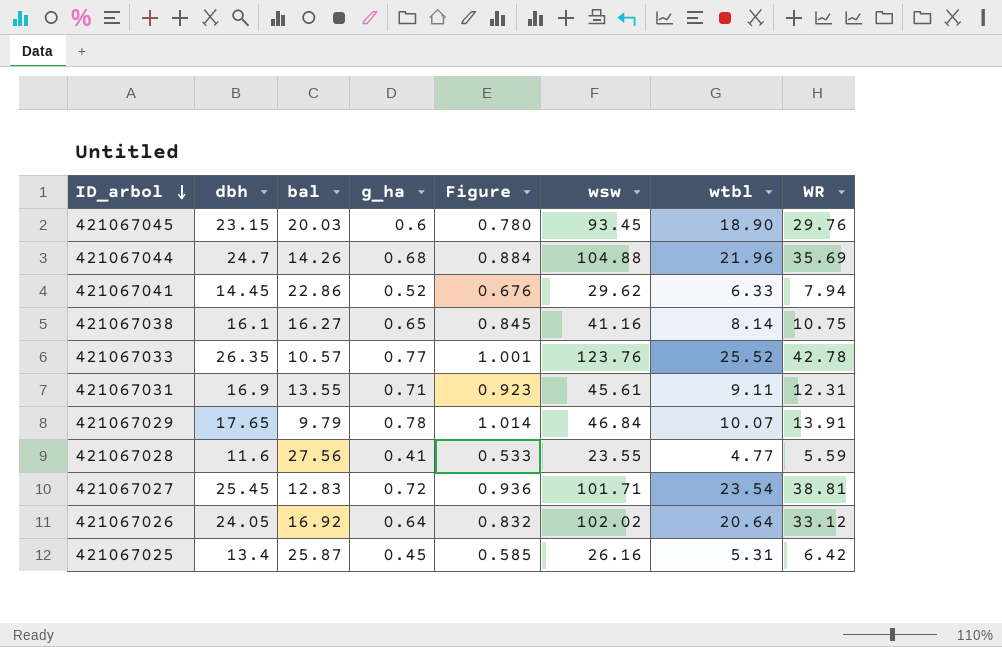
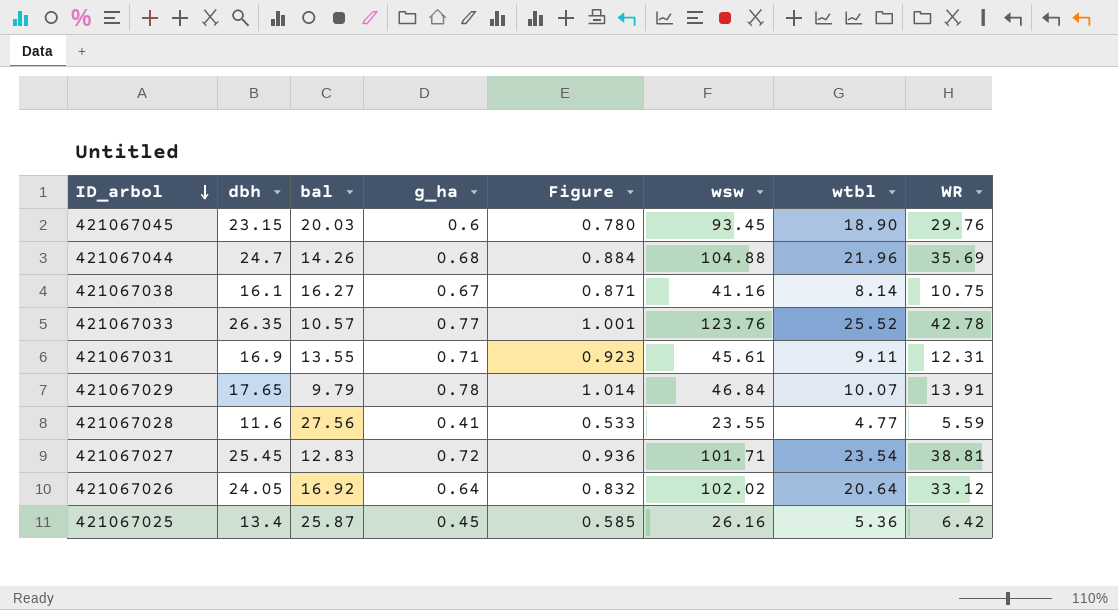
row 421067041: 14.45 | 22.86 | 0.52 | 0.676 | 29.62 | 6.33 | 7.94 -> none
421067038 | g_ha: 0.65 -> 0.67
421067038 | Figure: 0.845 -> 0.871
421067025 | wtbl: 5.31 -> 5.36

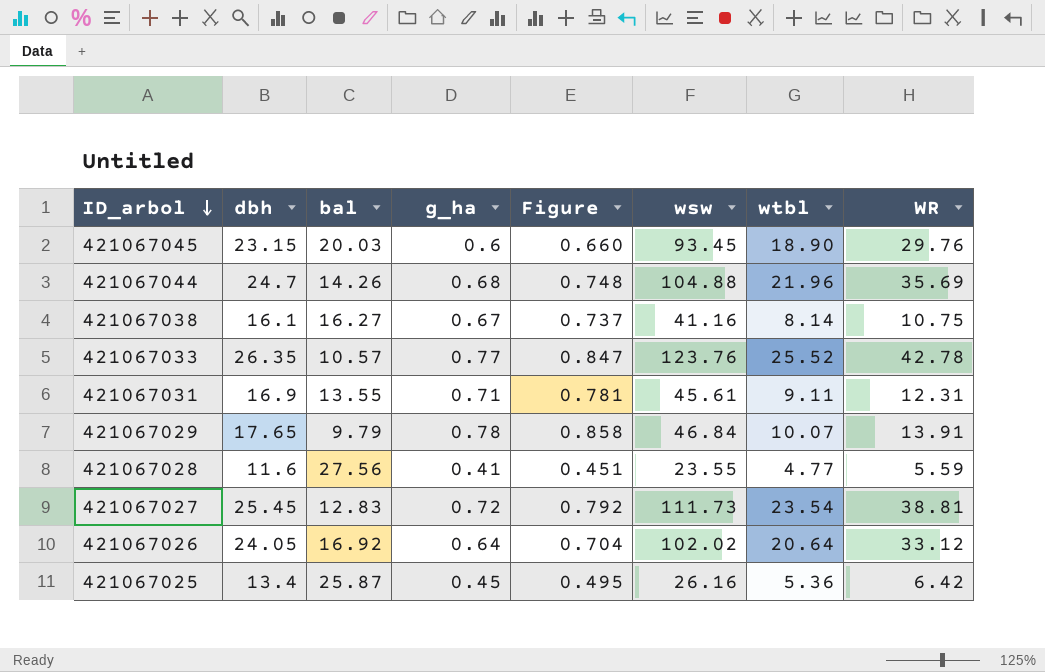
column Figure | formula: [g_ha] * 1.3 -> [g_ha] * 1.1
421067027 | wsw: 101.71 -> 111.73

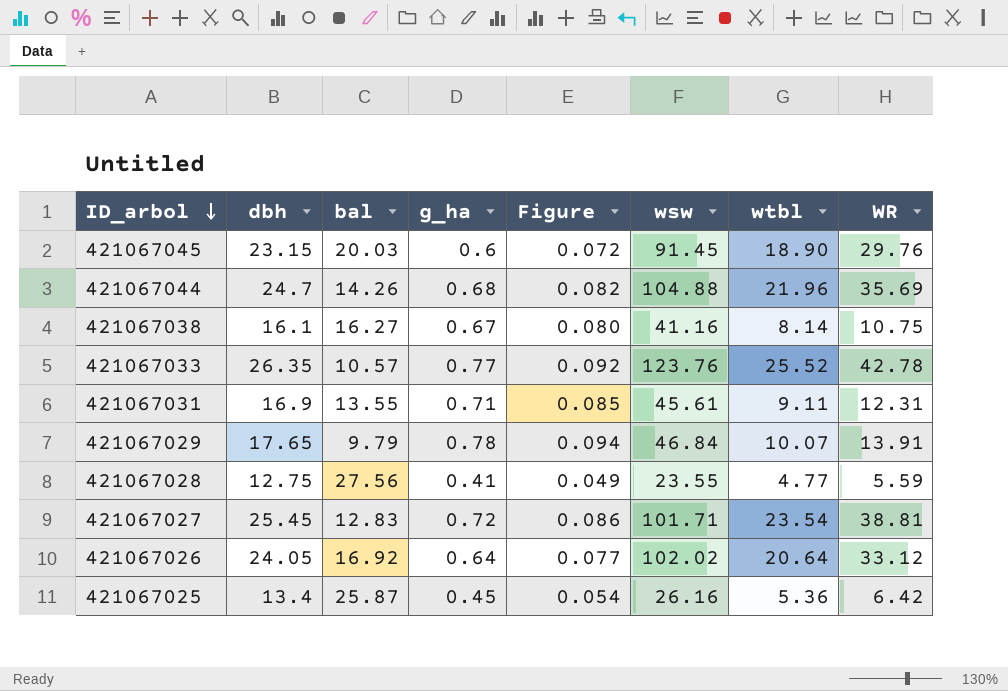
column Figure | formula: [g_ha] * 1.1 -> [g_ha] * 0.12
421067045 | wsw: 93.45 -> 91.45
421067028 | dbh: 11.6 -> 12.75
421067027 | wsw: 111.73 -> 101.71

